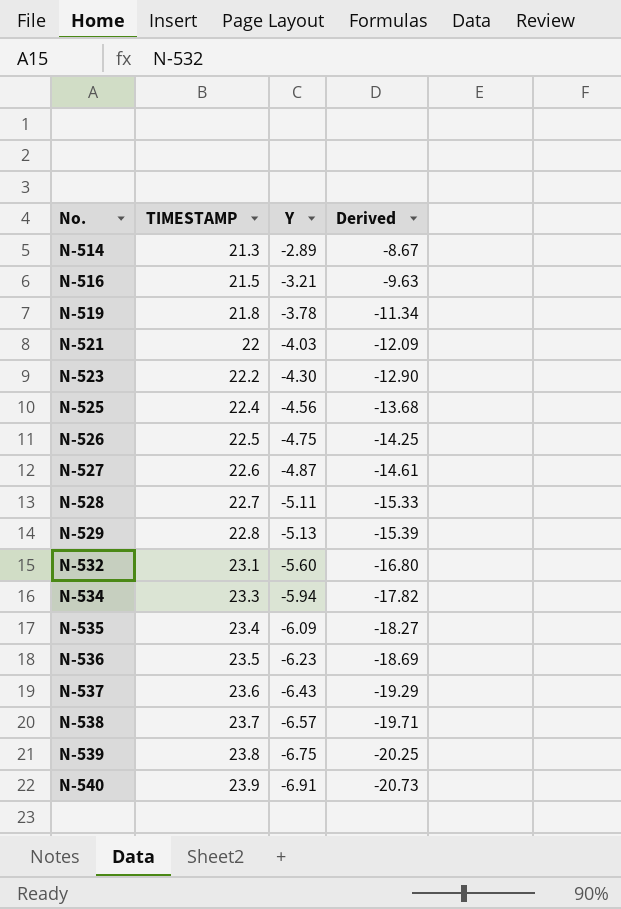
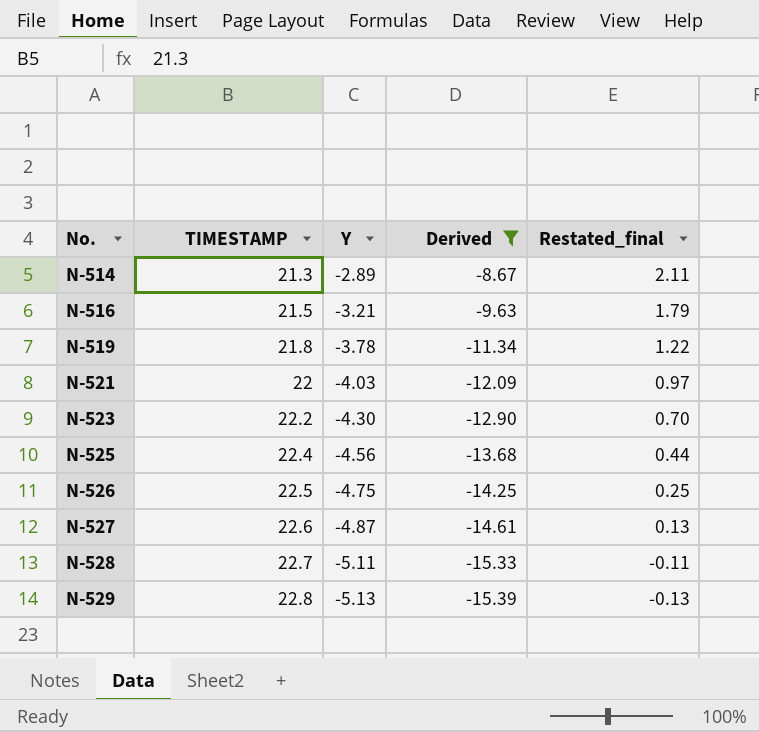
filter: none -> Derived >= -15.39
column Restated_final | formula: none -> [Y] + 5

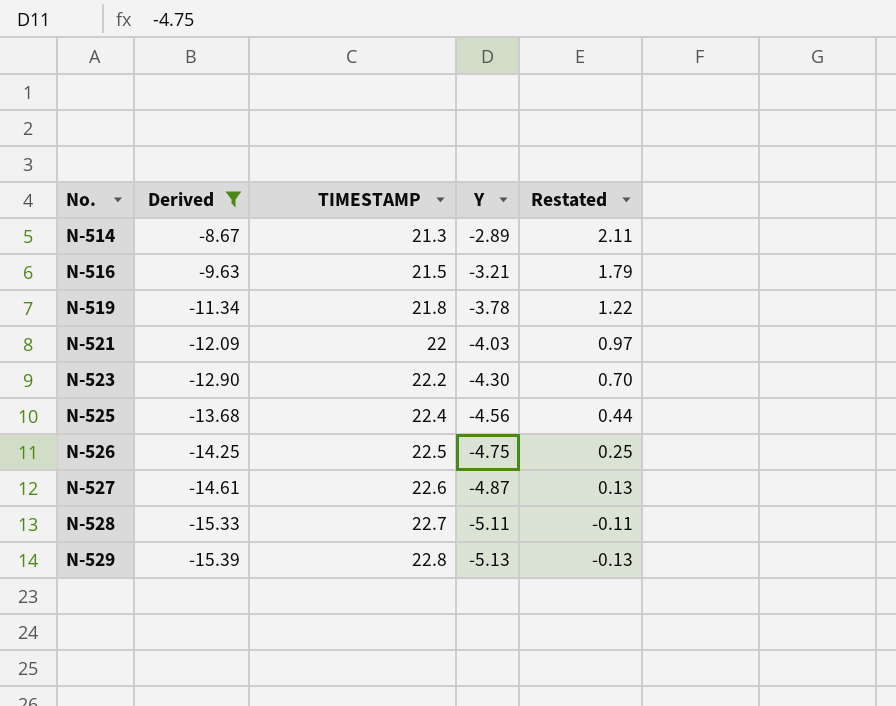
column Derived | position: 4 -> 2
column name: Restated_final -> Restated

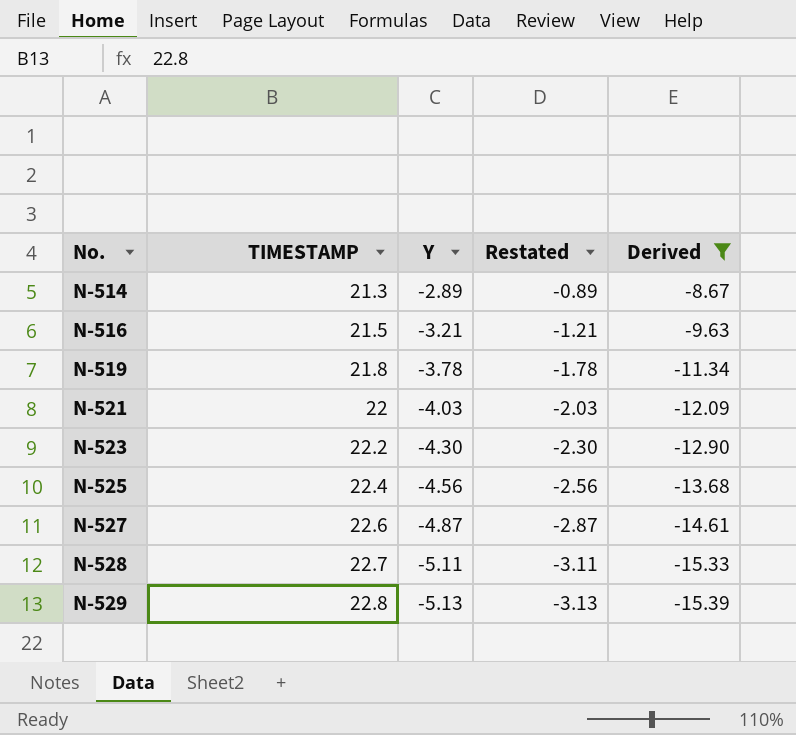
column Restated | formula: [Y] + 5 -> [Y] + 2
column Derived | position: 2 -> 5
row N-526: -14.25 | 22.5 | -4.75 | 0.25 -> none

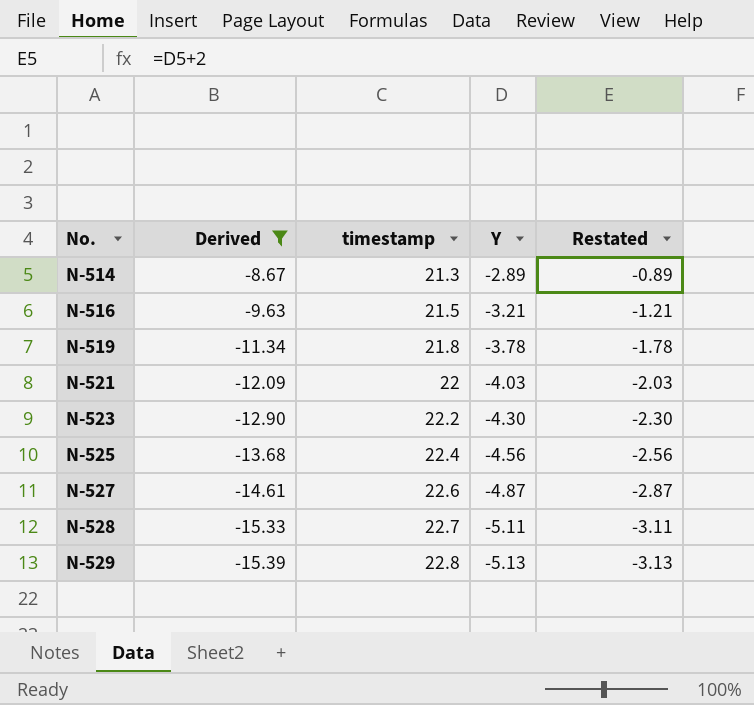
column Derived | position: 5 -> 2
column name: TIMESTAMP -> timestamp

